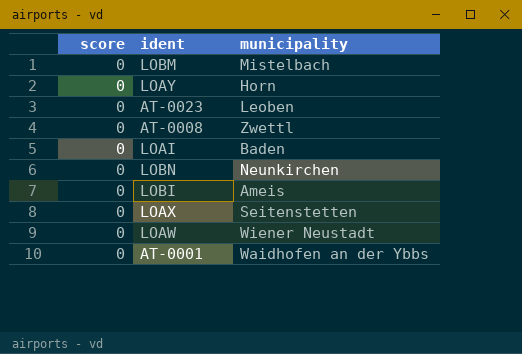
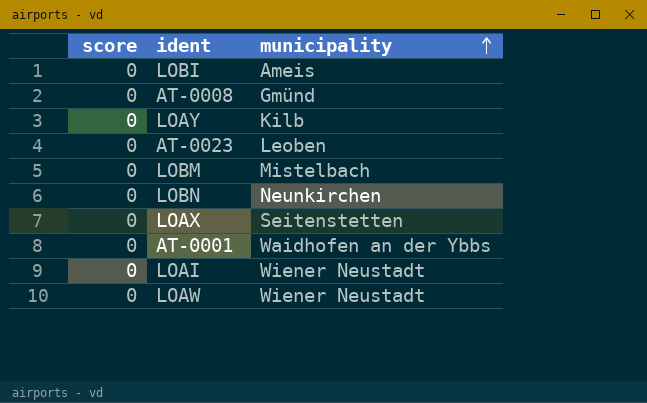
row order: none -> municipality ascending
AT-0008 | municipality: Zwettl -> Gmünd
LOAY | municipality: Horn -> Kilb
LOAI | municipality: Baden -> Wiener Neustadt

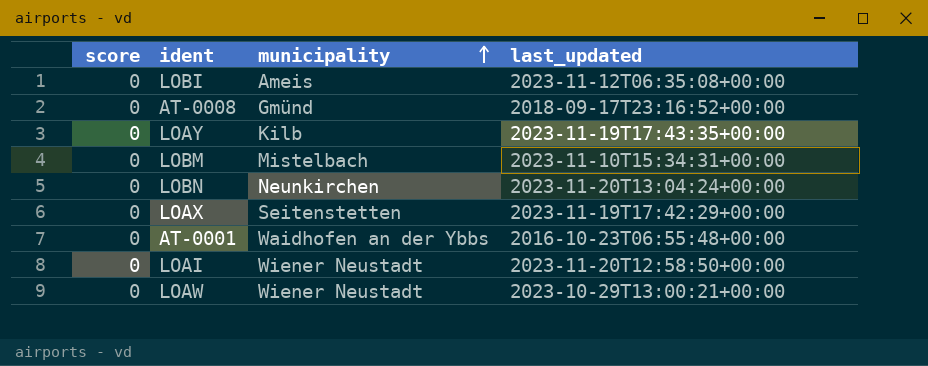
column last_updated | position: none -> 4
row AT-0023: 0 | Leoben -> none

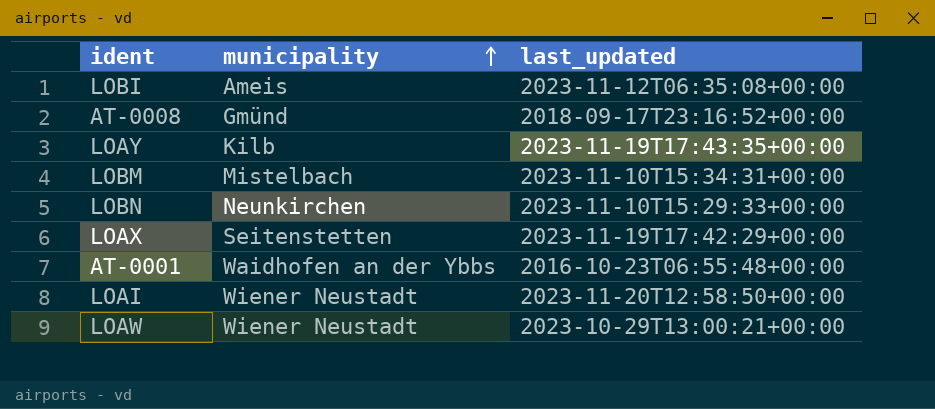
column score | position: 1 -> none
LOBN | last_updated: 2023-11-20T13:04:24+00:00 -> 2023-11-10T15:29:33+00:00

